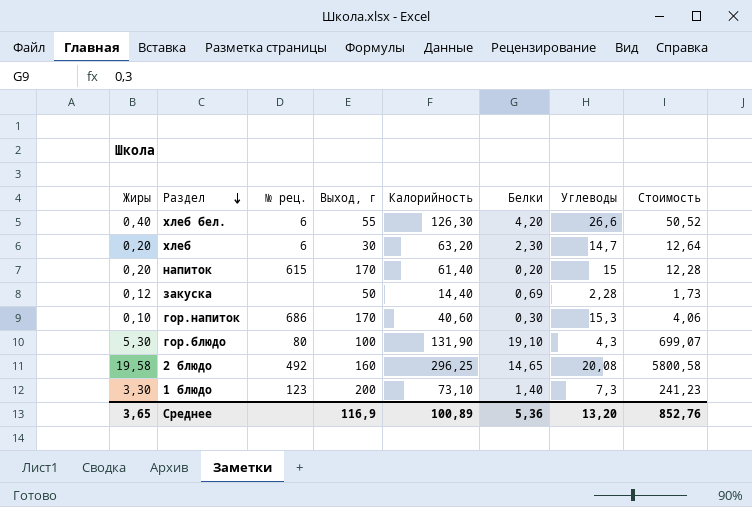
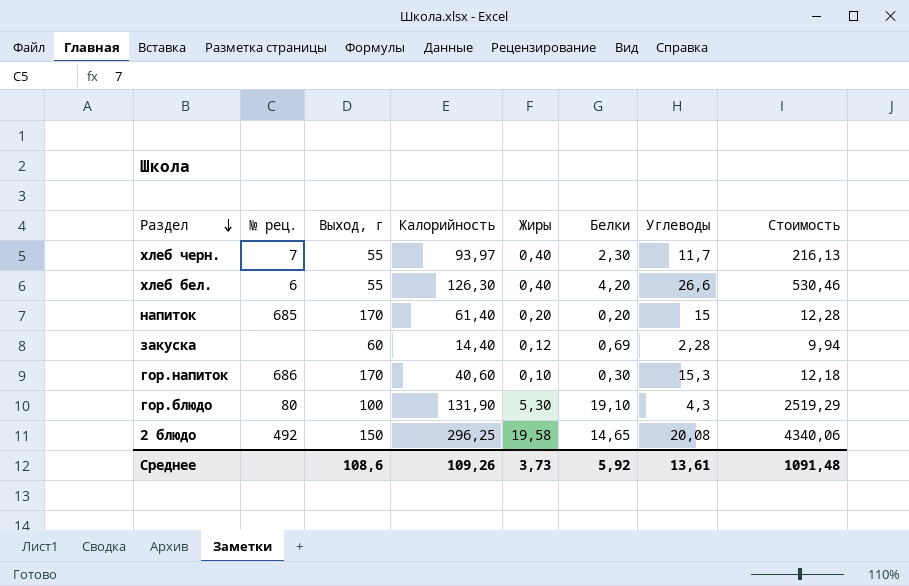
column Жиры | position: 1 -> 5
column Стоимость | formula: [Жиры] * [Калорийность] -> [Калорийность] * [Белки]
row хлеб: 0,20 | 6 | 30 | 63,20 | 2,30 | 14,7 | 12,64 -> none
row 1 блюдо: 3,30 | 123 | 200 | 73,10 | 1,40 | 7,3 | 241,23 -> none
row хлеб черн.: none -> 7 | 55 | 93,97 | 0,40 | 2,30 | 11,7 | 216,13
напиток | № рец.: 615 -> 685
закуска | Выход, г: 50 -> 60
2 блюдо | Выход, г: 160 -> 150
Среднее | Выход, г: 116,9 -> 108,6
Среднее | Калорийность: 100,89 -> 109,26
Среднее | Жиры: 3,65 -> 3,73
Среднее | Белки: 5,36 -> 5,92
Среднее | Углеводы: 13,20 -> 13,61
Среднее | Стоимость: 852,76 -> 1091,48

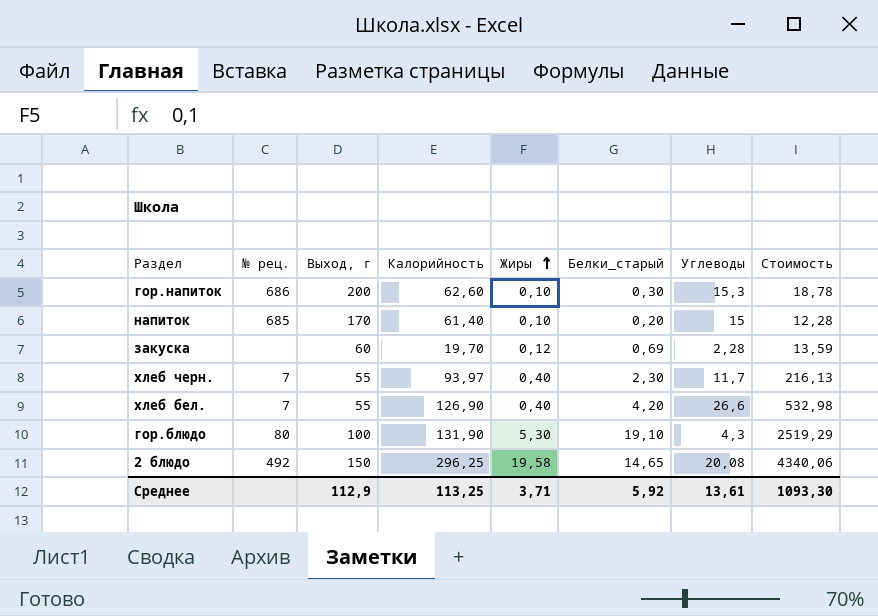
row order: Раздел descending -> Жиры ascending
column name: Белки -> Белки_старый
гор.напиток | Выход, г: 170 -> 200
гор.напиток | Калорийность: 40,60 -> 62,60
гор.напиток | Стоимость: 12,18 -> 18,78
напиток | Жиры: 0,20 -> 0,10
закуска | Калорийность: 14,40 -> 19,70
закуска | Стоимость: 9,94 -> 13,59
хлеб бел. | № рец.: 6 -> 7
хлеб бел. | Калорийность: 126,30 -> 126,90
хлеб бел. | Стоимость: 530,46 -> 532,98
Среднее | Выход, г: 108,6 -> 112,9
Среднее | Калорийность: 109,26 -> 113,25
Среднее | Жиры: 3,73 -> 3,71
Среднее | Стоимость: 1091,48 -> 1093,30

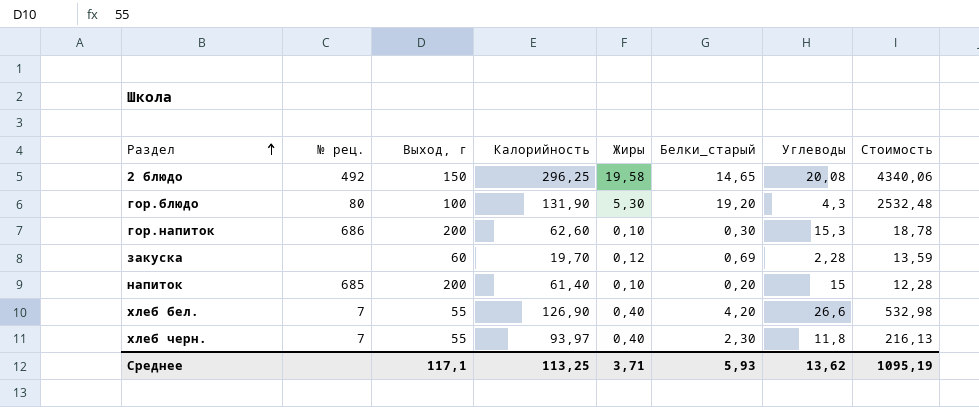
row order: Жиры ascending -> Раздел ascending
гор.блюдо | Белки_старый: 19,10 -> 19,20
гор.блюдо | Стоимость: 2519,29 -> 2532,48
напиток | Выход, г: 170 -> 200
хлеб черн. | Углеводы: 11,7 -> 11,8
Среднее | Выход, г: 112,9 -> 117,1
Среднее | Белки_старый: 5,92 -> 5,93
Среднее | Углеводы: 13,61 -> 13,62
Среднее | Стоимость: 1093,30 -> 1095,19

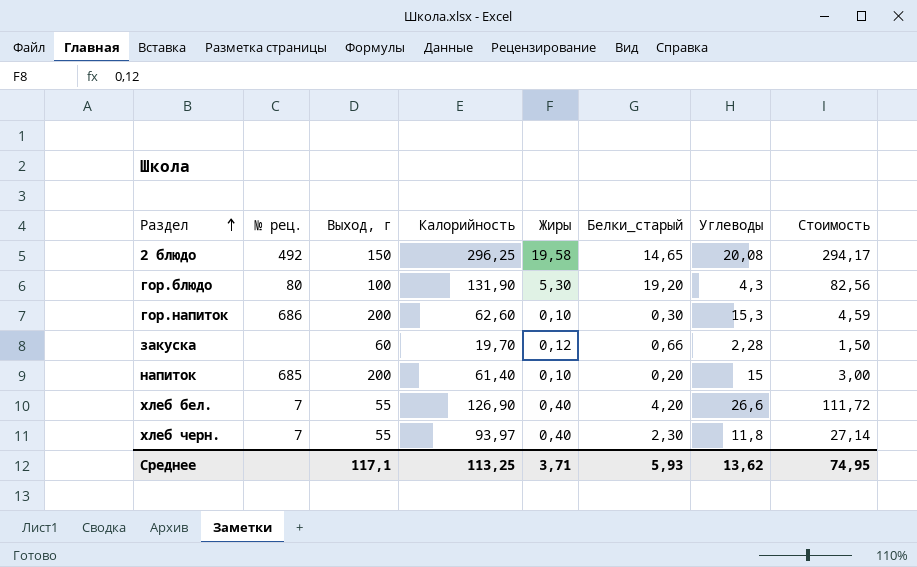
column Стоимость | formula: [Калорийность] * [Белки_старый] -> [Белки_старый] * [Углеводы]
закуска | Белки_старый: 0,69 -> 0,66
Среднее | Стоимость: 1095,19 -> 74,95

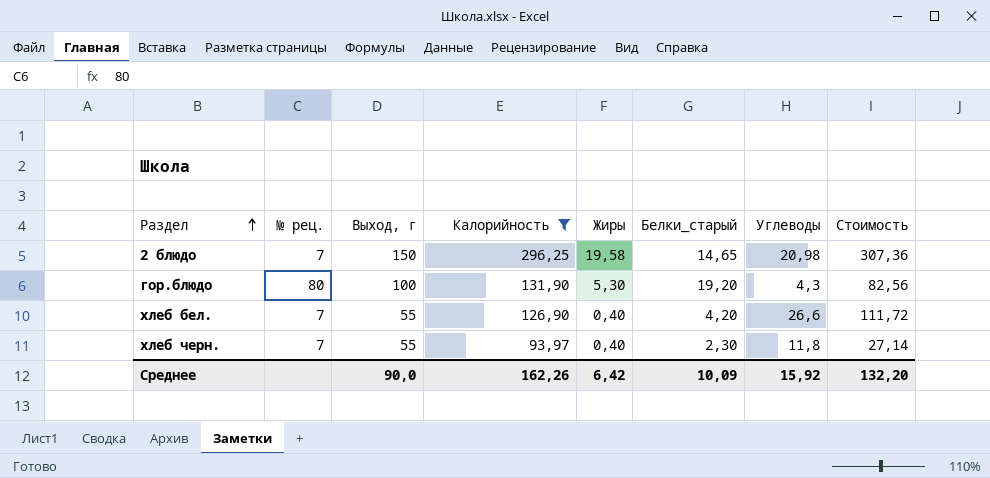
filter: none -> Калорийность >= 93,97
2 блюдо | № рец.: 492 -> 7
2 блюдо | Углеводы: 20,08 -> 20,98
2 блюдо | Стоимость: 294,17 -> 307,36
Среднее | Выход, г: 117,1 -> 90,0
Среднее | Калорийность: 113,25 -> 162,26
Среднее | Жиры: 3,71 -> 6,42
Среднее | Белки_старый: 5,93 -> 10,09
Среднее | Углеводы: 13,62 -> 15,92
Среднее | Стоимость: 74,95 -> 132,20

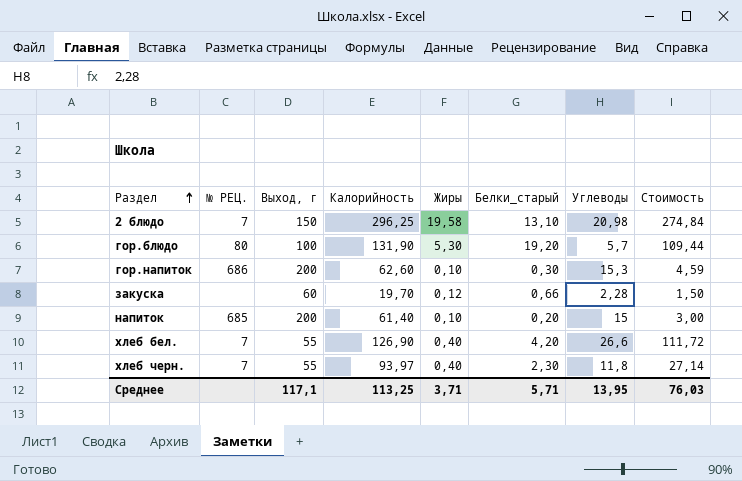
filter: Калорийность >= 93,97 -> none
column name: № рец. -> № РЕЦ.
2 блюдо | Белки_старый: 14,65 -> 13,10
2 блюдо | Стоимость: 307,36 -> 274,84
гор.блюдо | Углеводы: 4,3 -> 5,7
гор.блюдо | Стоимость: 82,56 -> 109,44
Среднее | Выход, г: 90,0 -> 117,1
Среднее | Калорийность: 162,26 -> 113,25
Среднее | Жиры: 6,42 -> 3,71
Среднее | Белки_старый: 10,09 -> 5,71
Среднее | Углеводы: 15,92 -> 13,95
Среднее | Стоимость: 132,20 -> 76,03

